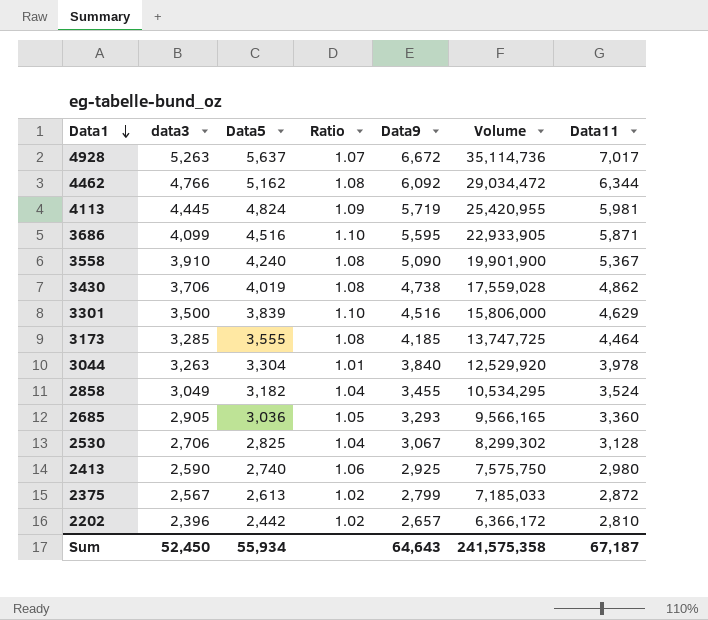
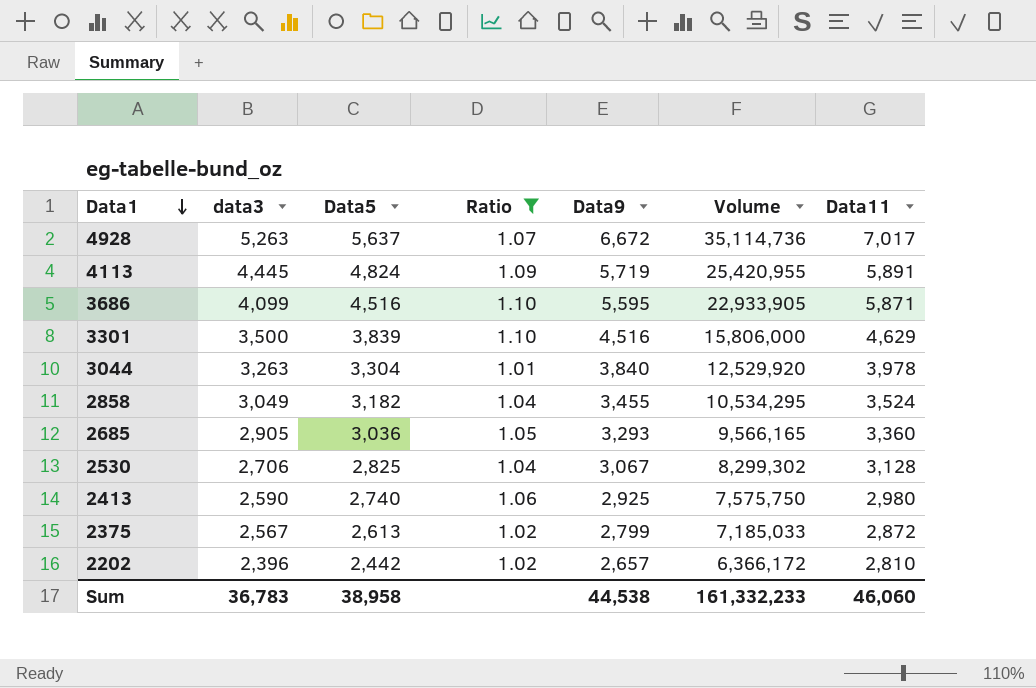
filter: none -> Ratio != 1.08
4113 | Data11: 5,981 -> 5,891
Sum | data3: 52,450 -> 36,783
Sum | Data5: 55,934 -> 38,958
Sum | Data9: 64,643 -> 44,538
Sum | Volume: 241,575,358 -> 161,332,233
Sum | Data11: 67,187 -> 46,060

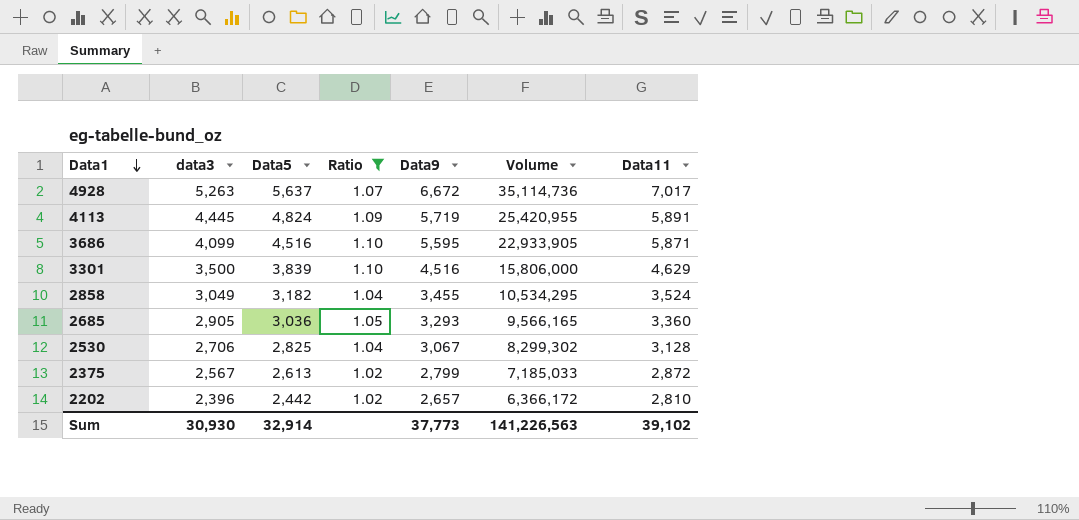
row 3044: 3,263 | 3,304 | 1.01 | 3,840 | 12,529,920 | 3,978 -> none
row 2413: 2,590 | 2,740 | 1.06 | 2,925 | 7,575,750 | 2,980 -> none
Sum | data3: 36,783 -> 30,930
Sum | Data5: 38,958 -> 32,914
Sum | Data9: 44,538 -> 37,773
Sum | Volume: 161,332,233 -> 141,226,563
Sum | Data11: 46,060 -> 39,102

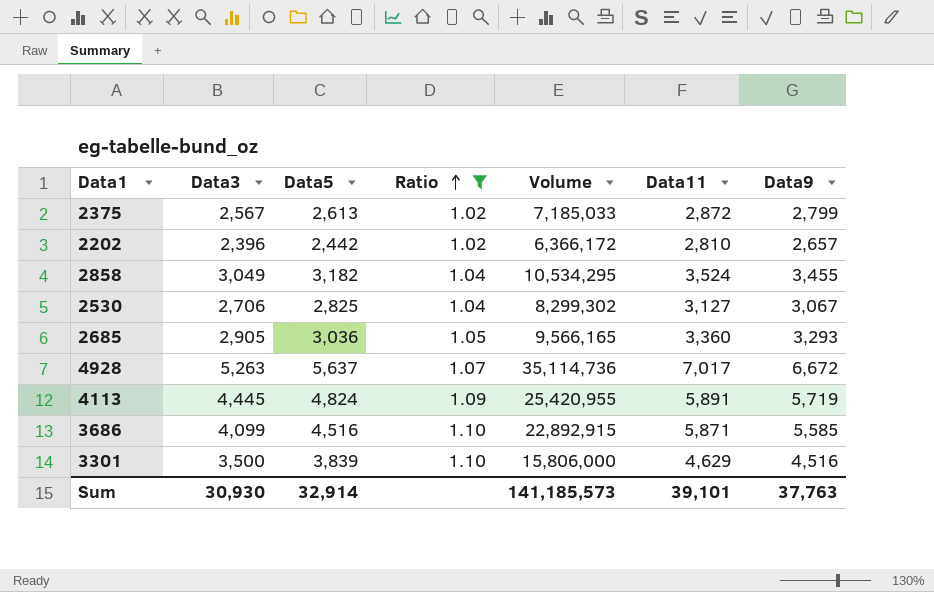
row order: Data1 descending -> Ratio ascending
column name: data3 -> Data3
column Data9 | position: 5 -> 7
2530 | Data11: 3,128 -> 3,127
3686 | Volume: 22,933,905 -> 22,892,915
3686 | Data9: 5,595 -> 5,585
Sum | Volume: 141,226,563 -> 141,185,573
Sum | Data11: 39,102 -> 39,101
Sum | Data9: 37,773 -> 37,763

